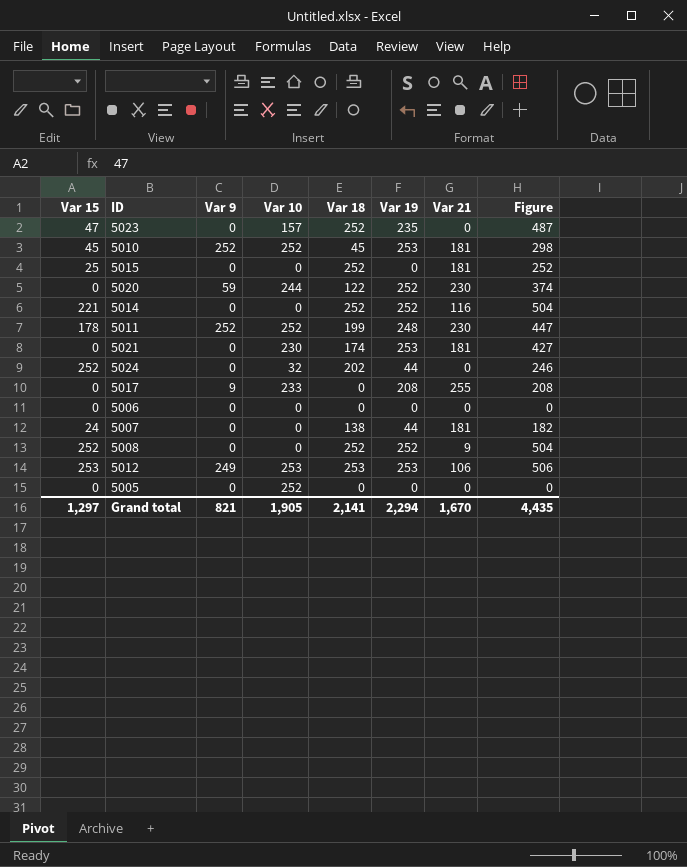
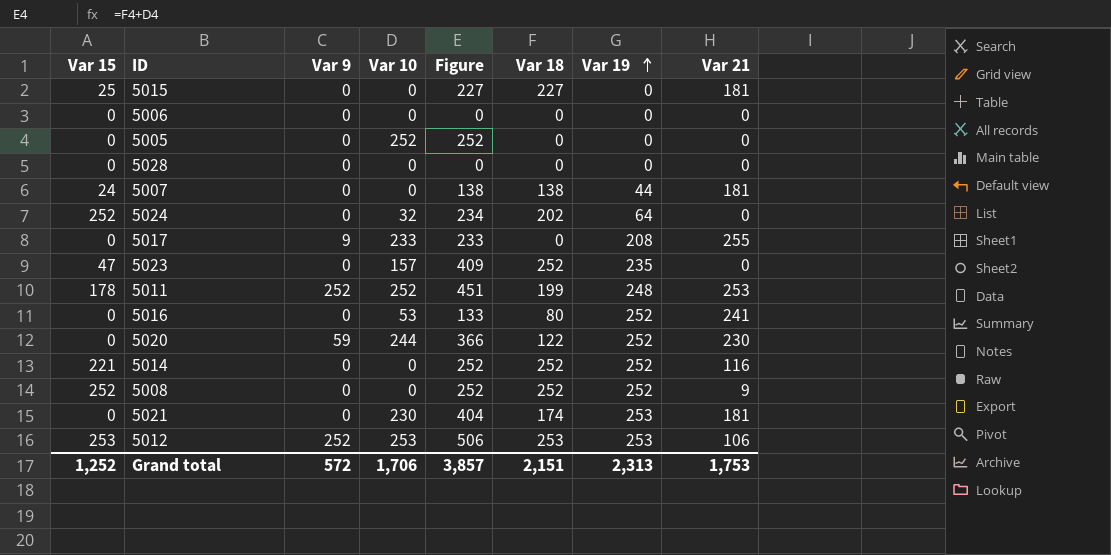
row order: none -> Var 19 ascending
column Figure | formula: [Var 18] + [Var 19] -> [Var 10] + [Var 18]
column Figure | position: 8 -> 5
row 5010: 45 | 252 | 252 | 45 | 253 | 181 | 298 -> none
5015 | Var 18: 252 -> 227
row 5028: none -> 0 | 0 | 0 | 0 | 0 | 0 | 0
5024 | Var 19: 44 -> 64
5011 | Var 21: 230 -> 253
row 5016: none -> 0 | 0 | 53 | 133 | 80 | 252 | 241
5012 | Var 9: 249 -> 252
Grand total | Var 15: 1,297 -> 1,252
Grand total | Var 9: 821 -> 572
Grand total | Var 10: 1,905 -> 1,706
Grand total | Figure: 4,435 -> 3,857
Grand total | Var 18: 2,141 -> 2,151
Grand total | Var 19: 2,294 -> 2,313
Grand total | Var 21: 1,670 -> 1,753

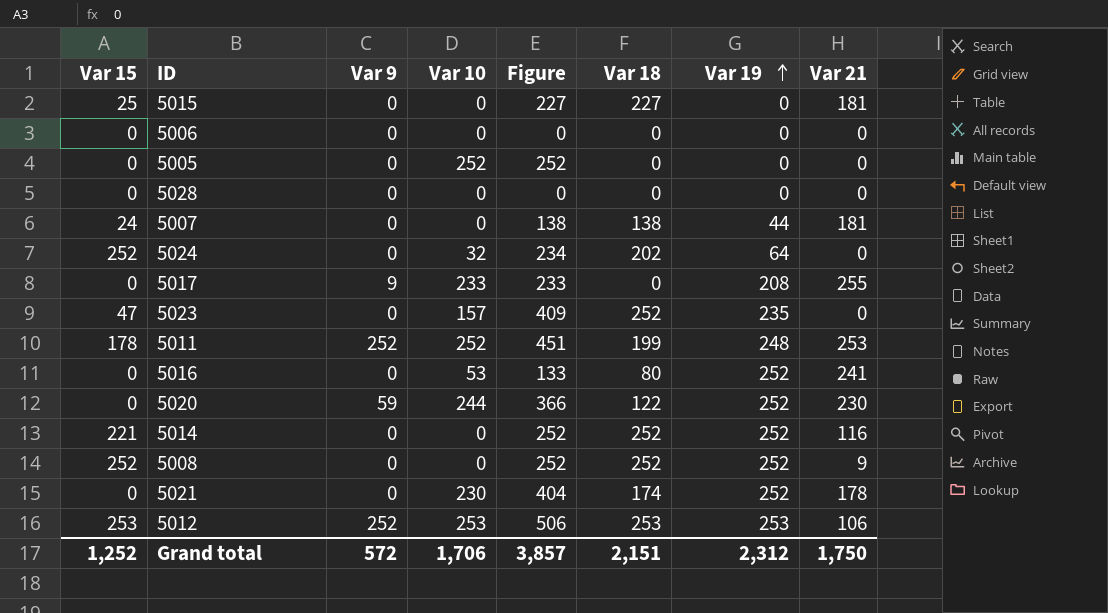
5021 | Var 19: 253 -> 252
5021 | Var 21: 181 -> 178
Grand total | Var 19: 2,313 -> 2,312
Grand total | Var 21: 1,753 -> 1,750

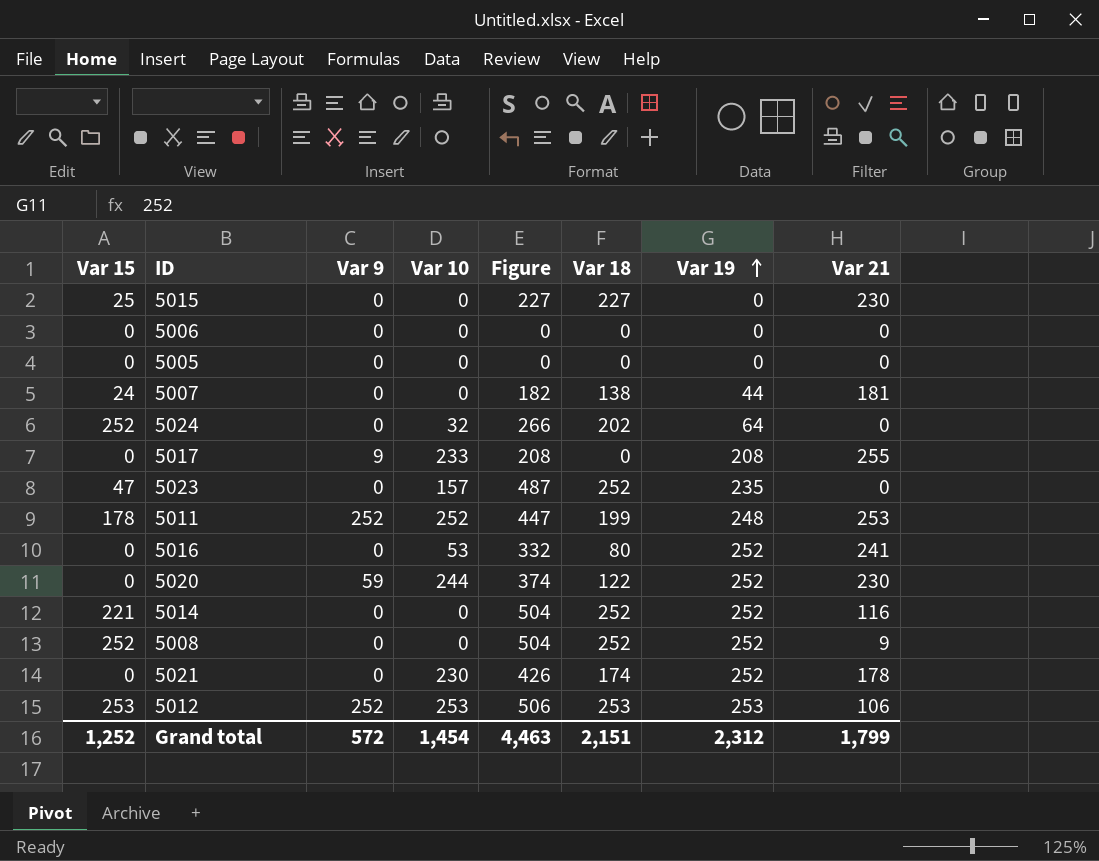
column Figure | formula: [Var 10] + [Var 18] -> [Var 18] + [Var 19]
row 5028: 0 | 0 | 0 | 0 | 0 | 0 | 0 -> none
5015 | Var 21: 181 -> 230
5005 | Var 10: 252 -> 0
Grand total | Var 10: 1,706 -> 1,454
Grand total | Figure: 3,857 -> 4,463
Grand total | Var 21: 1,750 -> 1,799

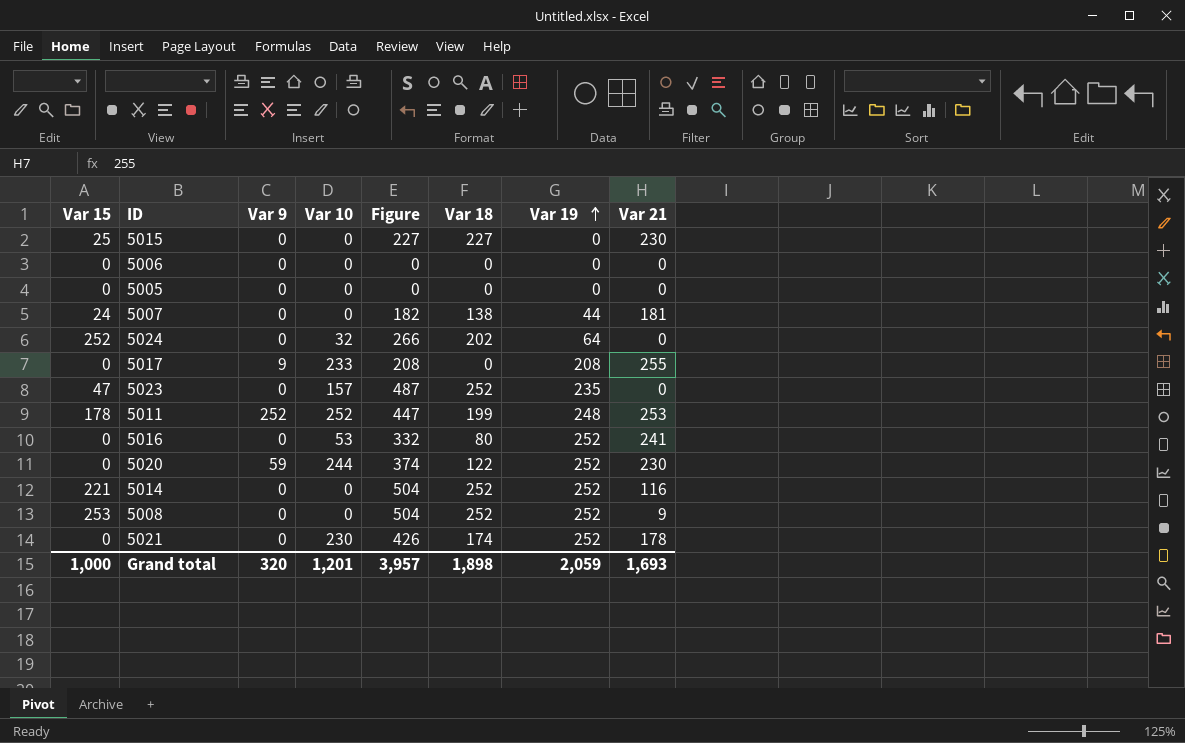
row 5012: 253 | 252 | 253 | 506 | 253 | 253 | 106 -> none
5008 | Var 15: 252 -> 253
Grand total | Var 15: 1,252 -> 1,000
Grand total | Var 9: 572 -> 320
Grand total | Var 10: 1,454 -> 1,201
Grand total | Figure: 4,463 -> 3,957
Grand total | Var 18: 2,151 -> 1,898
Grand total | Var 19: 2,312 -> 2,059
Grand total | Var 21: 1,799 -> 1,693

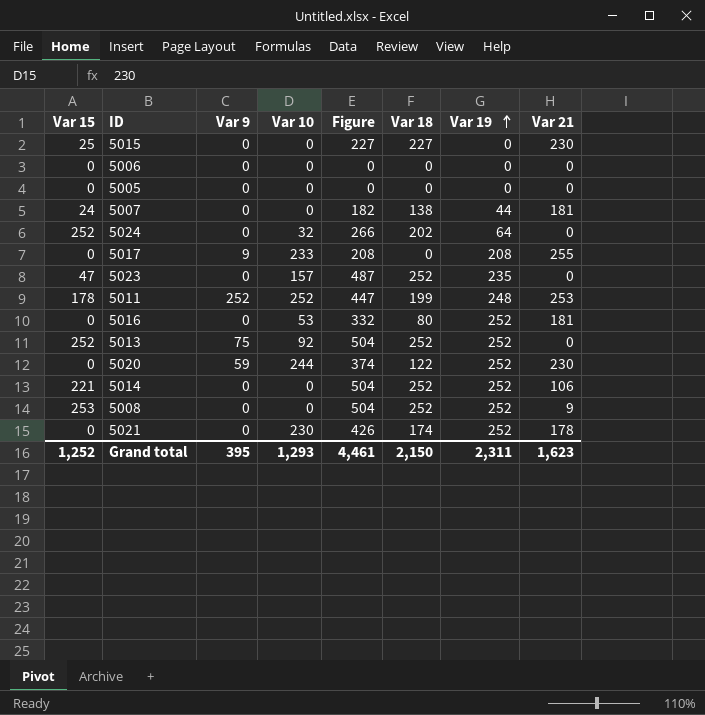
5016 | Var 21: 241 -> 181
row 5013: none -> 252 | 75 | 92 | 504 | 252 | 252 | 0
5014 | Var 21: 116 -> 106
Grand total | Var 15: 1,000 -> 1,252
Grand total | Var 9: 320 -> 395
Grand total | Var 10: 1,201 -> 1,293
Grand total | Figure: 3,957 -> 4,461
Grand total | Var 18: 1,898 -> 2,150
Grand total | Var 19: 2,059 -> 2,311
Grand total | Var 21: 1,693 -> 1,623

